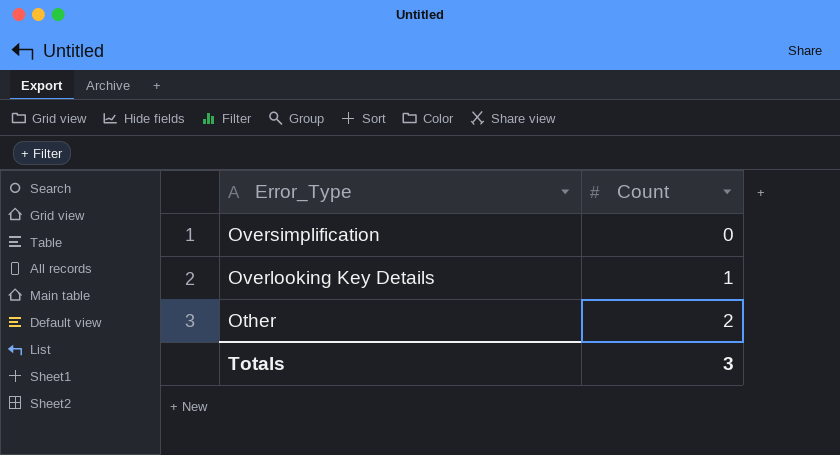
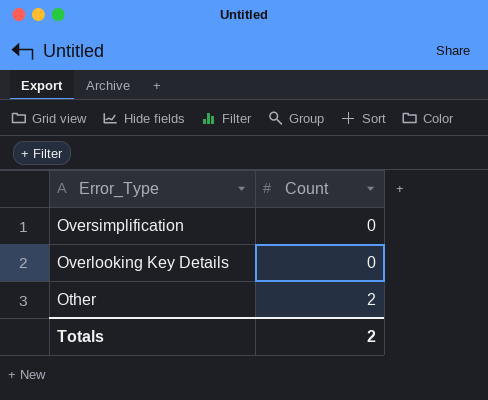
Overlooking Key Details | Count: 1 -> 0
Totals | Count: 3 -> 2

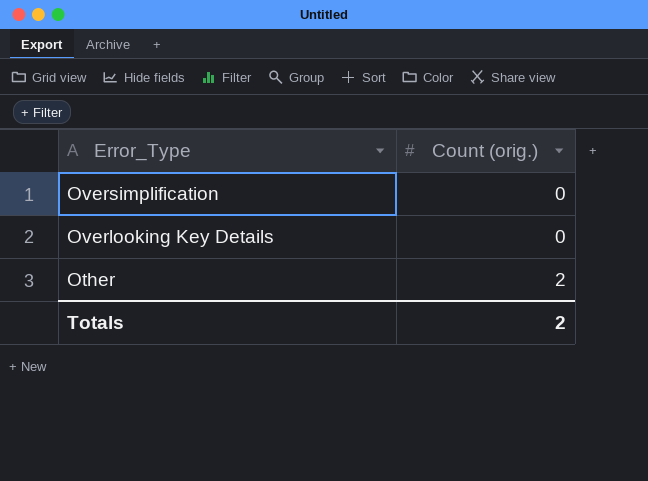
column name: Count -> Count (orig.)

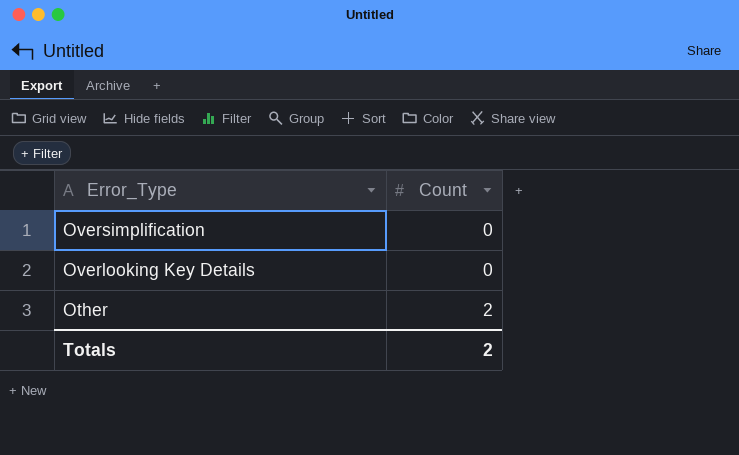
column name: Count (orig.) -> Count

